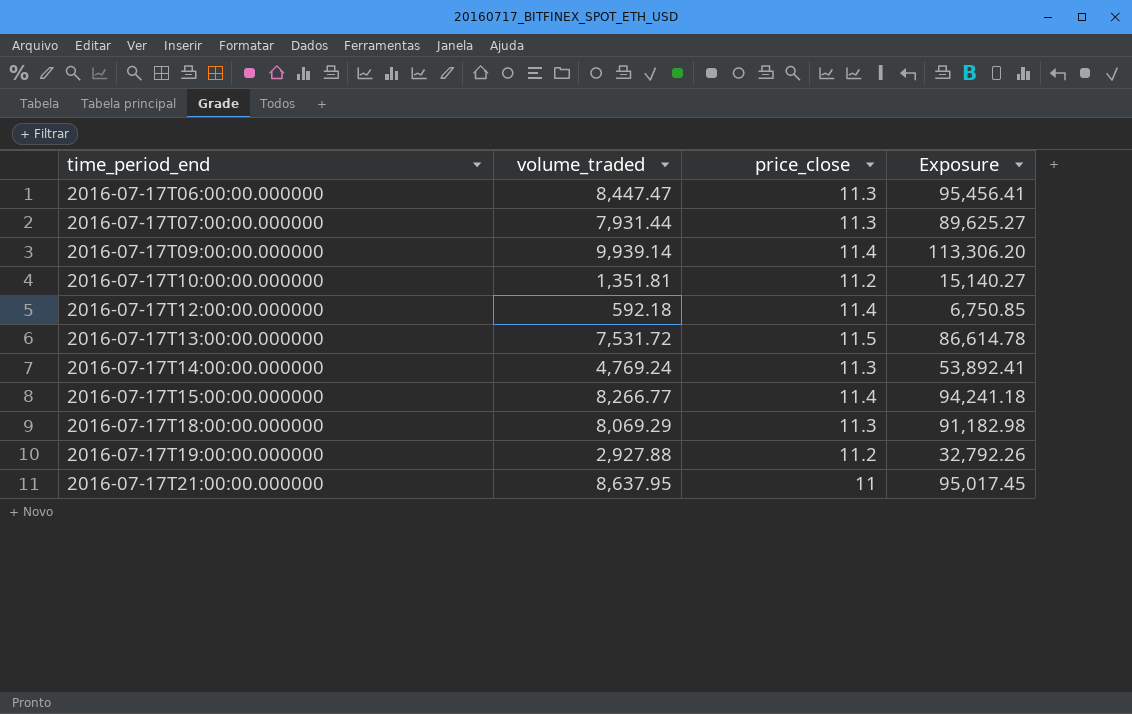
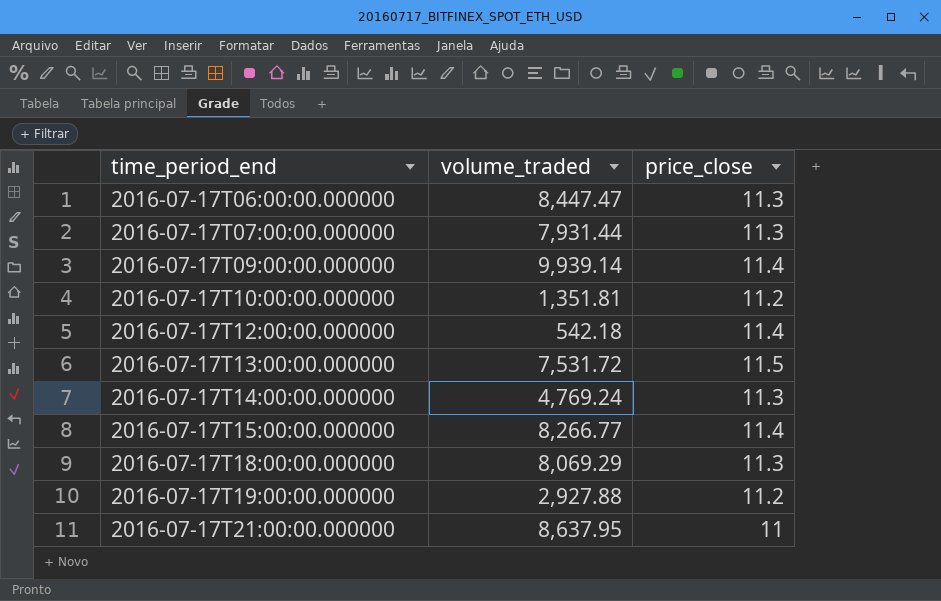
column Exposure | formula: [volume_traded] * [price_close] -> none
2016-07-17T12:00:00.000000 | volume_traded: 592.18 -> 542.18

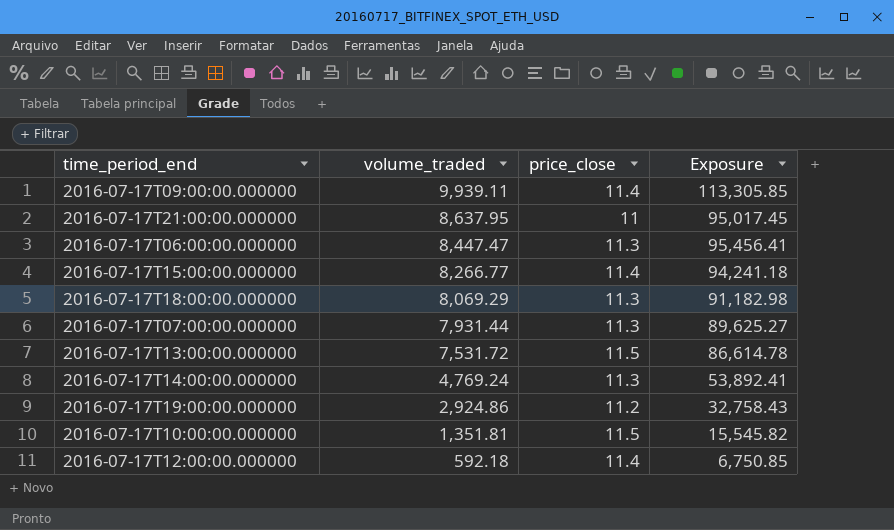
row order: time_period_end ascending -> volume_traded descending
column Exposure | formula: none -> [volume_traded] * [price_close]
2016-07-17T09:00:00.000000 | volume_traded: 9,939.14 -> 9,939.11
2016-07-17T19:00:00.000000 | volume_traded: 2,927.88 -> 2,924.86
2016-07-17T10:00:00.000000 | price_close: 11.2 -> 11.5
2016-07-17T12:00:00.000000 | volume_traded: 542.18 -> 592.18

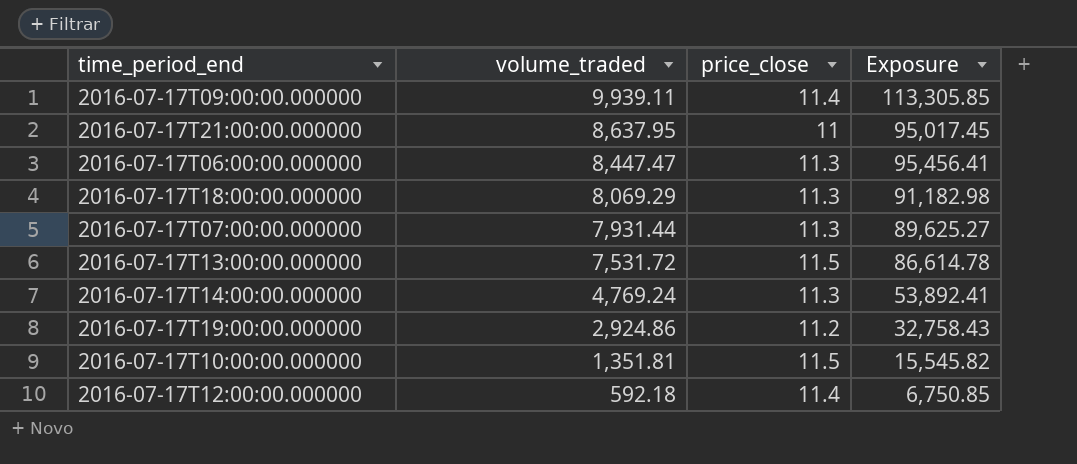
row 2016-07-17T15:00:00.000000: 8,266.77 | 11.4 | 94,241.18 -> none

